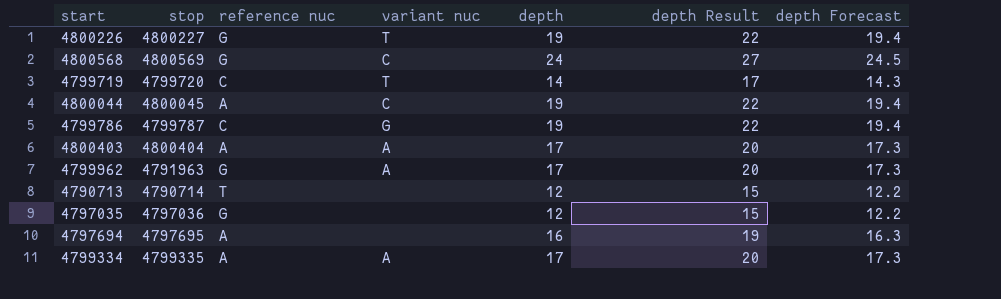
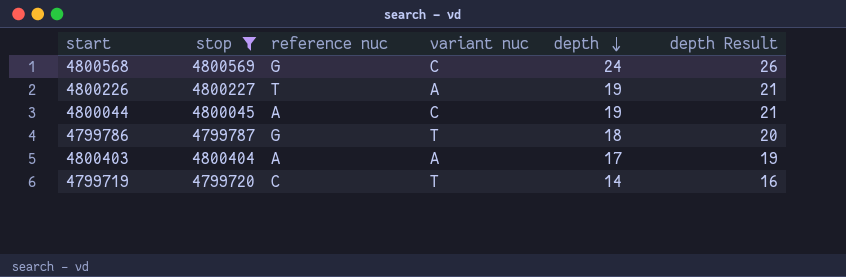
filter: none -> stop >= 4799720
row order: none -> depth descending
column depth Forecast | formula: [depth] * 1.02 -> none
column depth Result | formula: [depth] + 3 -> [depth] + 2
4800226 | reference nuc: G -> T
4800226 | variant nuc: T -> A
4799786 | reference nuc: C -> G
4799786 | variant nuc: G -> T
4799786 | depth: 19 -> 18

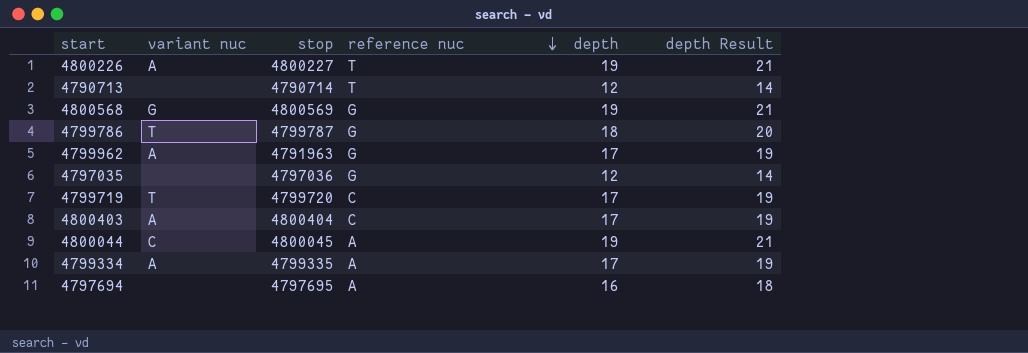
filter: stop >= 4799720 -> none
row order: depth descending -> reference nuc descending
column variant nuc | position: 4 -> 2
4800568 | variant nuc: C -> G
4800568 | depth: 24 -> 19
4800568 | depth Result: 26 -> 21
4799719 | depth: 14 -> 17
4799719 | depth Result: 16 -> 19
4800403 | reference nuc: A -> C

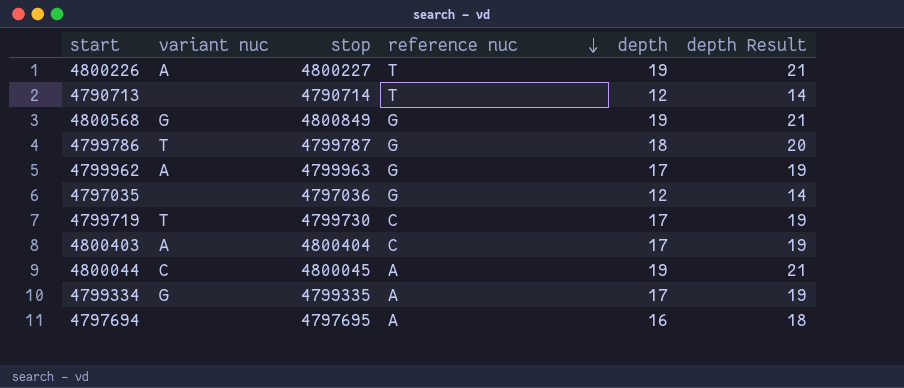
4800568 | stop: 4800569 -> 4800849
4799962 | stop: 4791963 -> 4799963
4799719 | stop: 4799720 -> 4799730
4799334 | variant nuc: A -> G

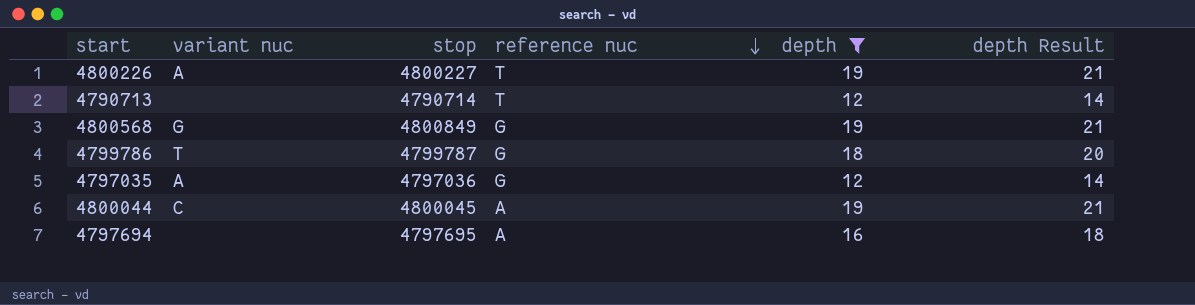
filter: none -> depth != 17
4797035 | variant nuc: none -> A

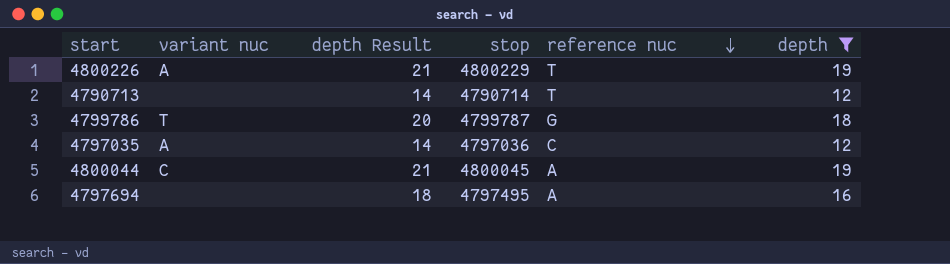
column depth Result | position: 6 -> 3
row 4800568: G | 4800849 | G | 19 | 21 -> none
4800226 | stop: 4800227 -> 4800229
4797035 | reference nuc: G -> C
4797694 | stop: 4797695 -> 4797495

